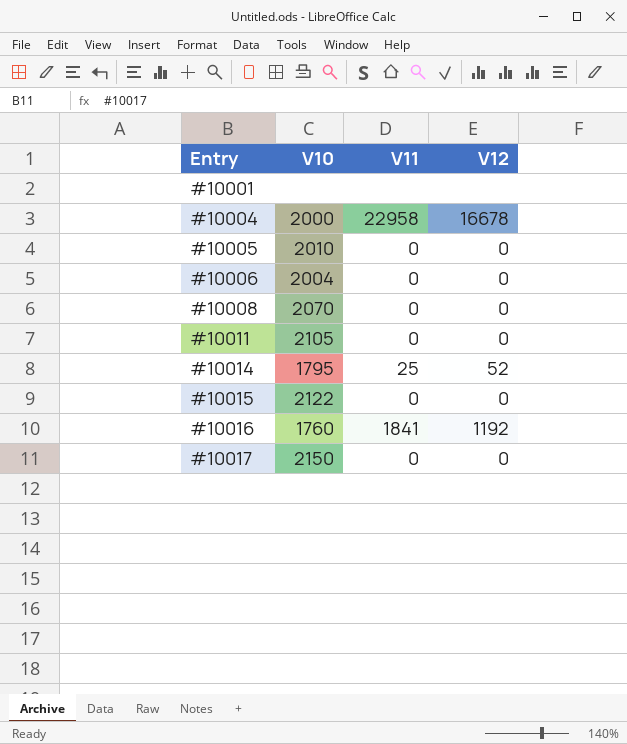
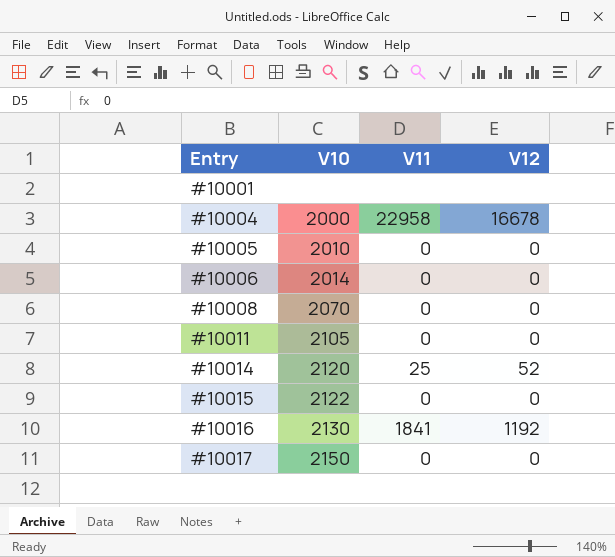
#10006 | V10: 2004 -> 2014
#10014 | V10: 1795 -> 2120
#10016 | V10: 1760 -> 2130

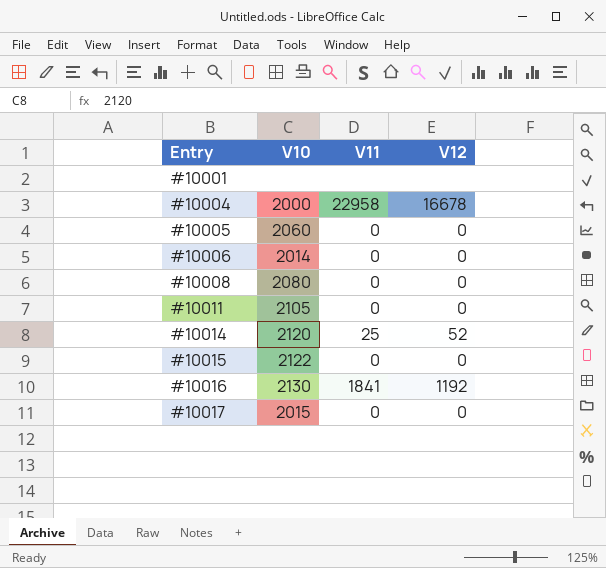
#10005 | V10: 2010 -> 2060
#10008 | V10: 2070 -> 2080
#10017 | V10: 2150 -> 2015

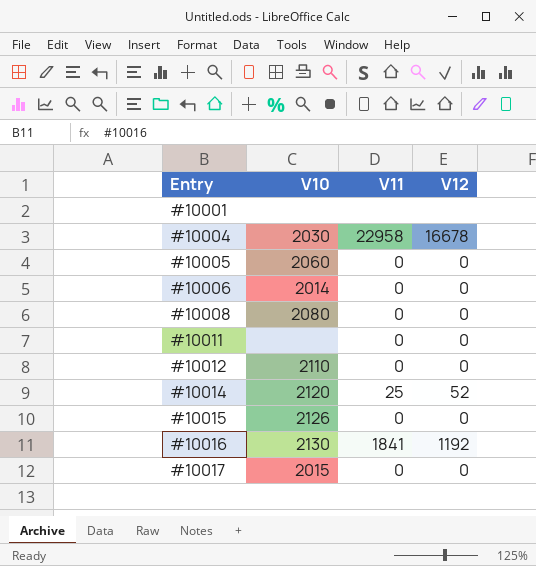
#10004 | V10: 2000 -> 2030
#10011 | V10: 2105 -> none
row #10012: none -> 2110 | 0 | 0
#10015 | V10: 2122 -> 2126

